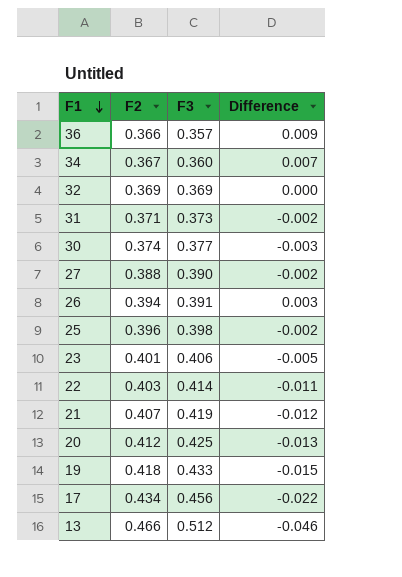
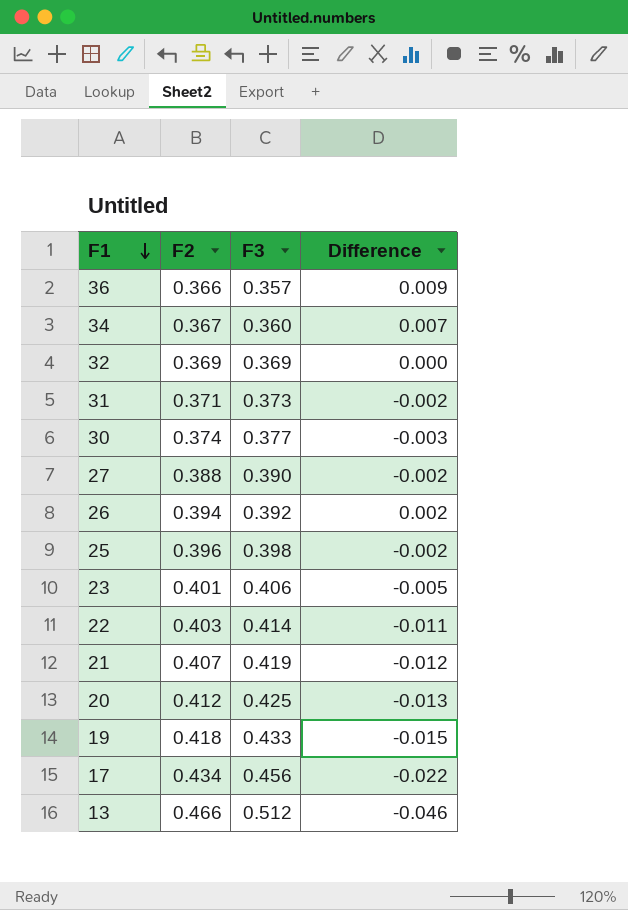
26 | F3: 0.391 -> 0.392
26 | Difference: 0.003 -> 0.002

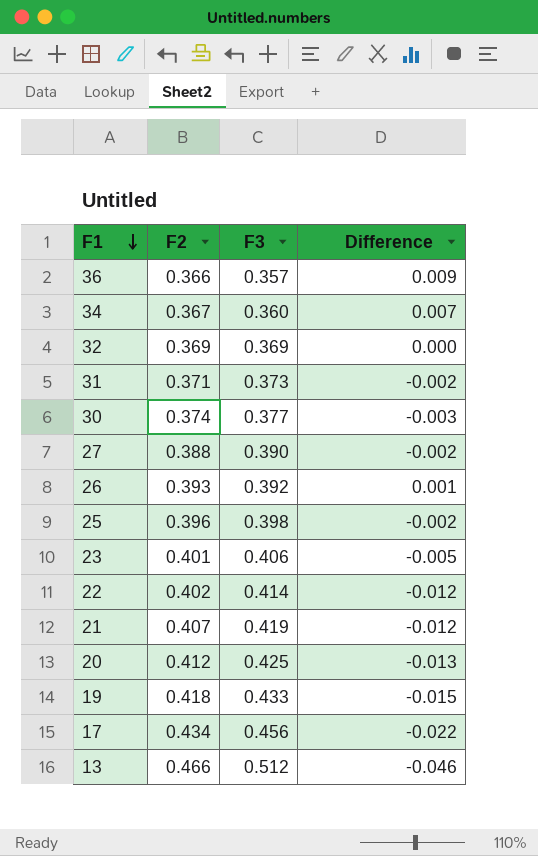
26 | F2: 0.394 -> 0.393
26 | Difference: 0.002 -> 0.001
22 | F2: 0.403 -> 0.402
22 | Difference: -0.011 -> -0.012

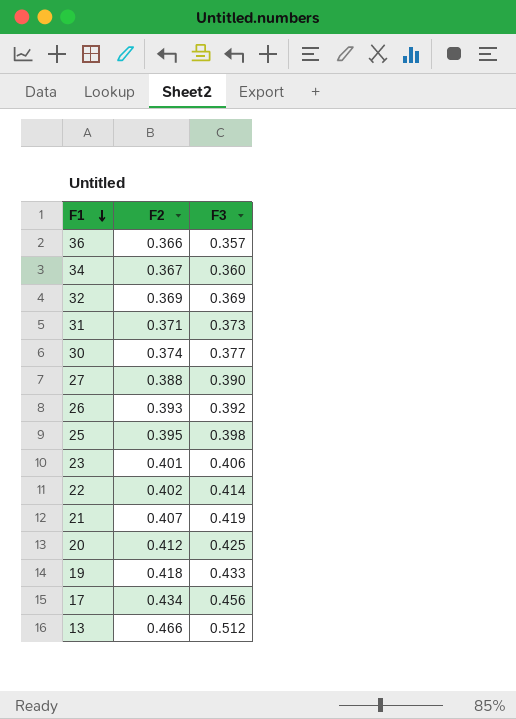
column Difference | formula: [F2] - [F3] -> none
25 | F2: 0.396 -> 0.395

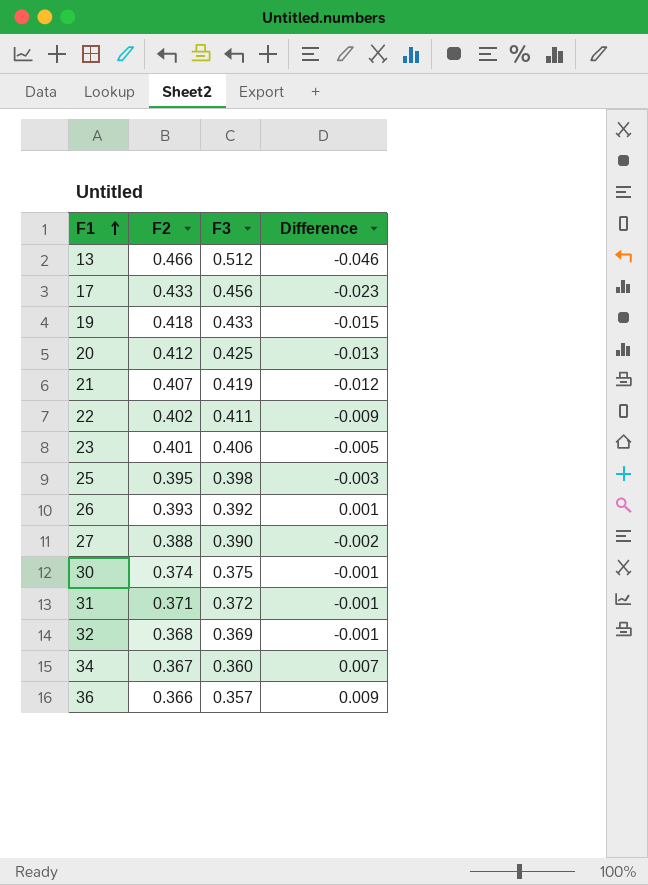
row order: F1 descending -> F1 ascending
column Difference | formula: none -> [F2] - [F3]
17 | F2: 0.434 -> 0.433
22 | F3: 0.414 -> 0.411
30 | F3: 0.377 -> 0.375
31 | F3: 0.373 -> 0.372
32 | F2: 0.369 -> 0.368

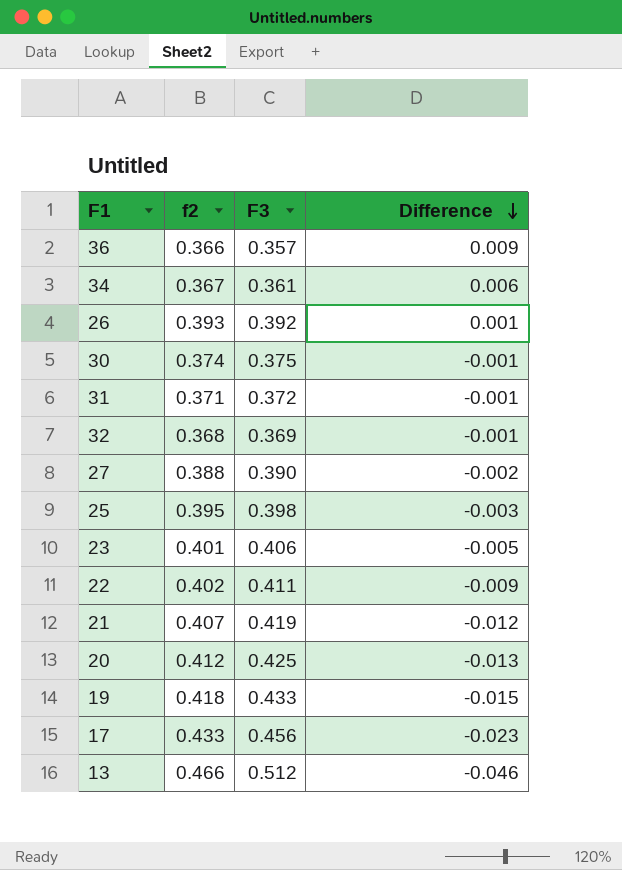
row order: F1 ascending -> Difference descending
column name: F2 -> f2
34 | F3: 0.360 -> 0.361
34 | Difference: 0.007 -> 0.006

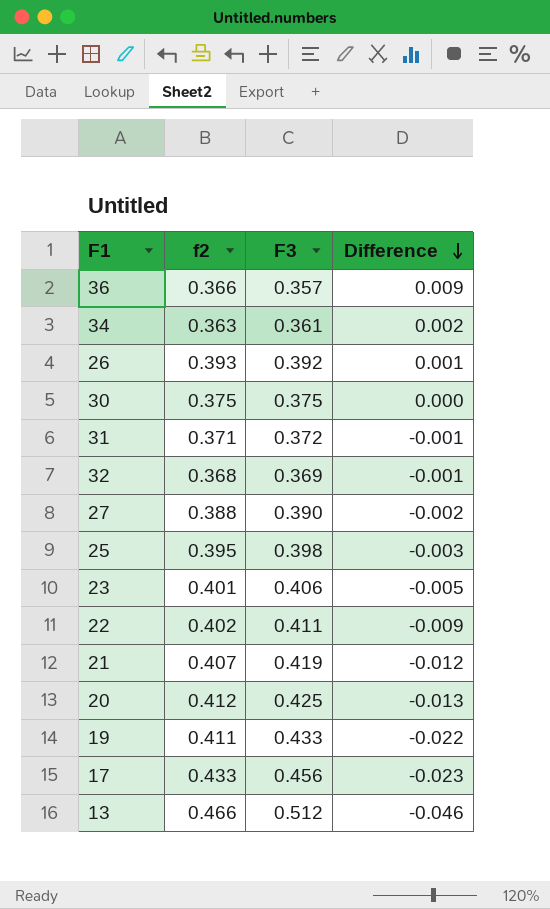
34 | f2: 0.367 -> 0.363
34 | Difference: 0.006 -> 0.002
30 | f2: 0.374 -> 0.375
30 | Difference: -0.001 -> 0.000
19 | f2: 0.418 -> 0.411
19 | Difference: -0.015 -> -0.022

